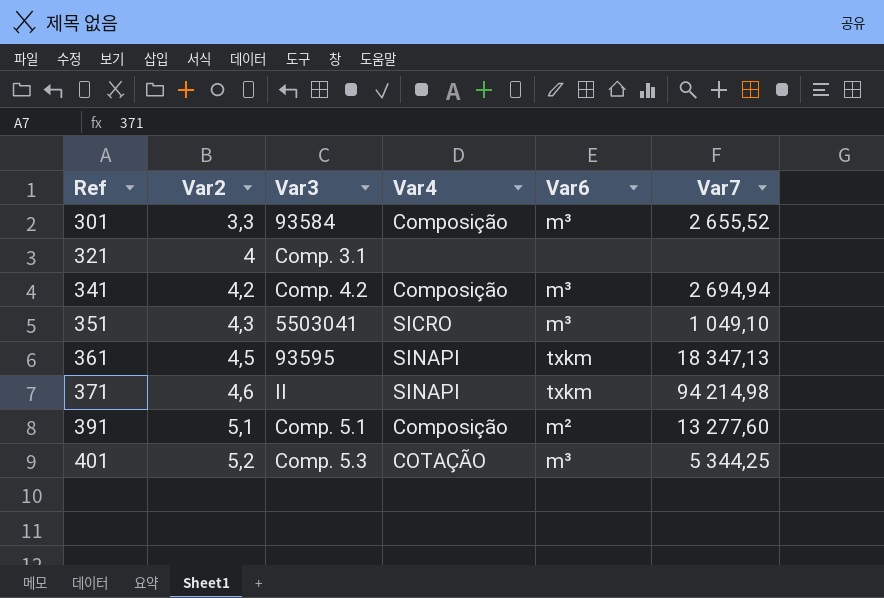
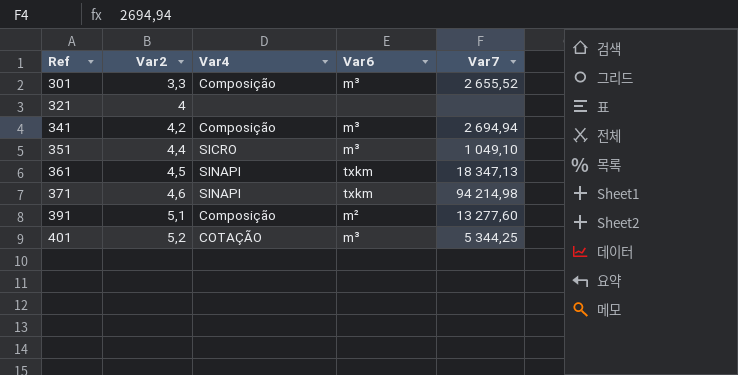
column Var3 | position: 3 -> none
351 | Var2: 4,3 -> 4,4

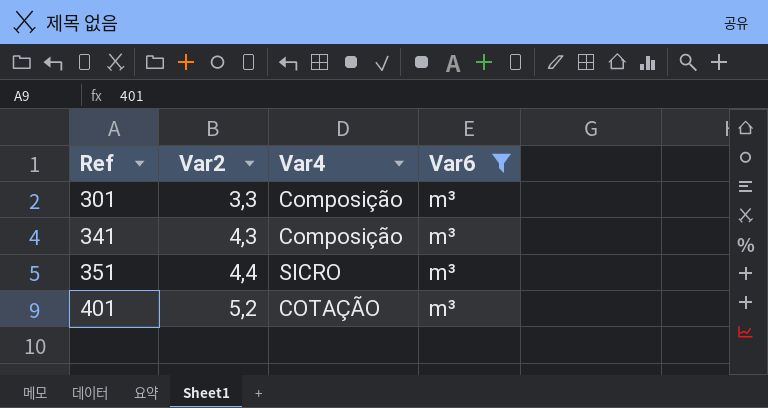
filter: none -> Var6 = m³
column Var7 | position: 5 -> none
341 | Var2: 4,2 -> 4,3

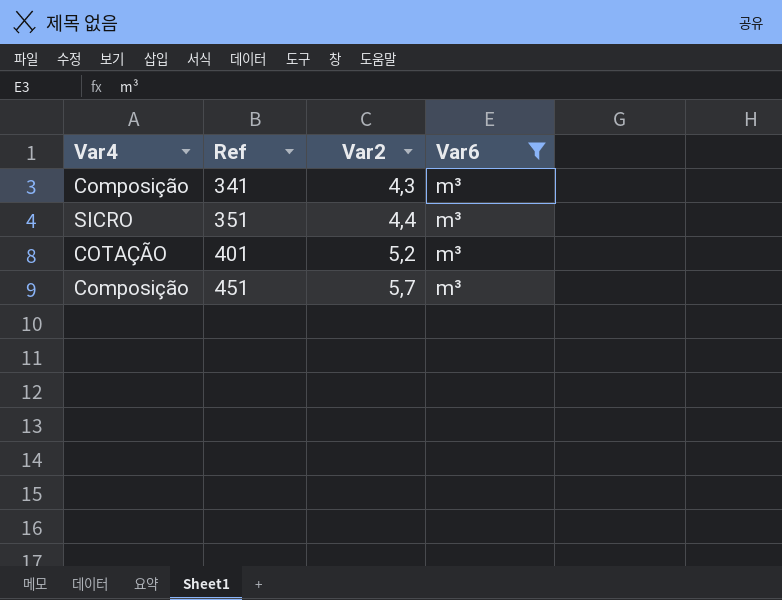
column Var4 | position: 3 -> 1
row 301: 3,3 | Composição | m³ -> none
row 451: none -> Composição | 5,7 | m³

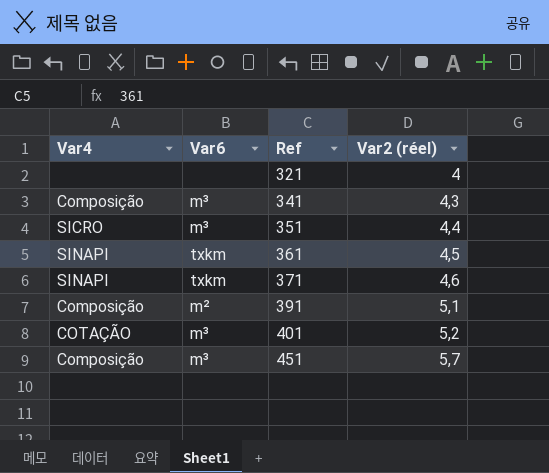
filter: Var6 = m³ -> none
column Var6 | position: 4 -> 2
column name: Var2 -> Var2 (réel)

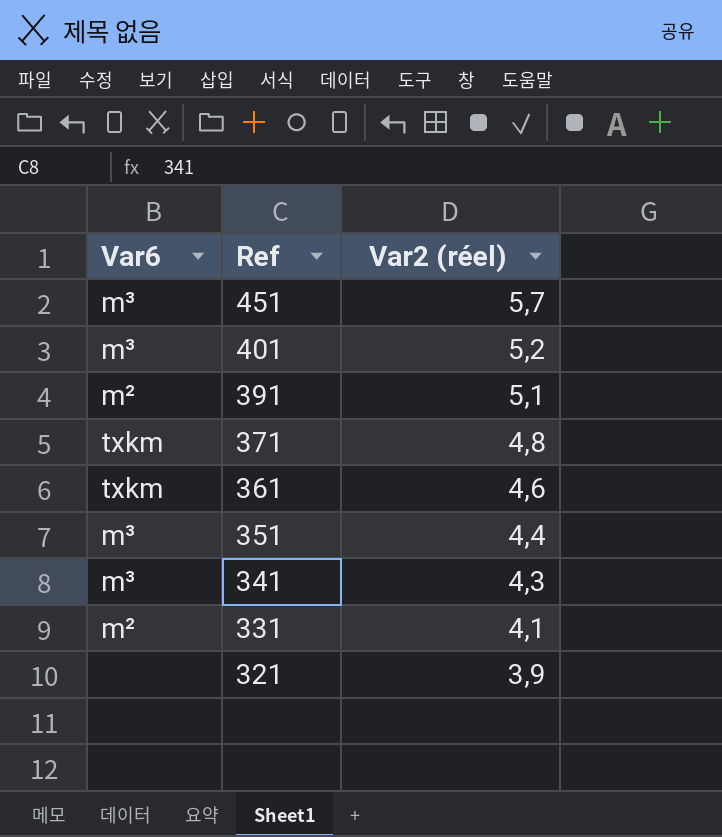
row order: Ref ascending -> Ref descending
column Var4 | position: 1 -> none
371 | Var2 (réel): 4,6 -> 4,8
361 | Var2 (réel): 4,5 -> 4,6
row 331: none -> m² | 4,1
321 | Var2 (réel): 4 -> 3,9

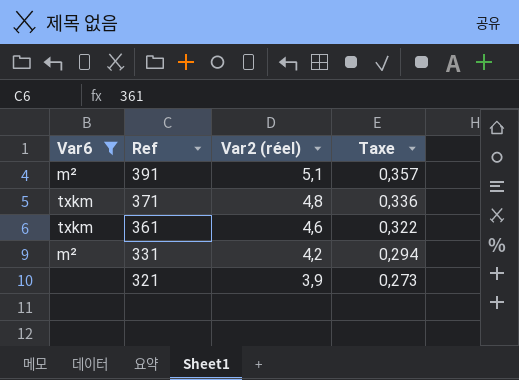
filter: none -> Var6 != m³
column Taxe | formula: none -> [Var2 (réel)] * 0,07
331 | Var2 (réel): 4,1 -> 4,2

